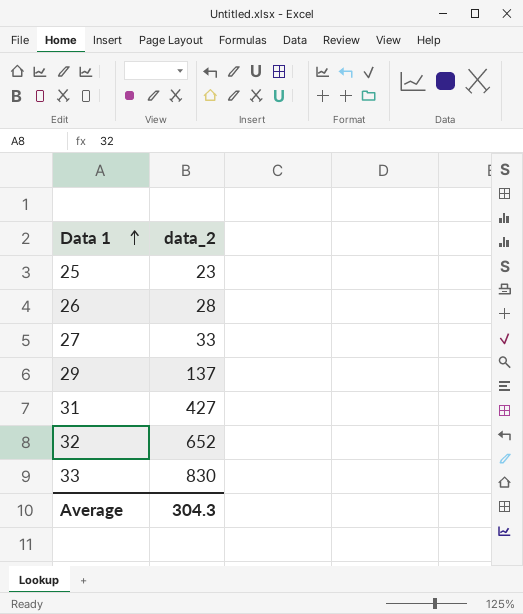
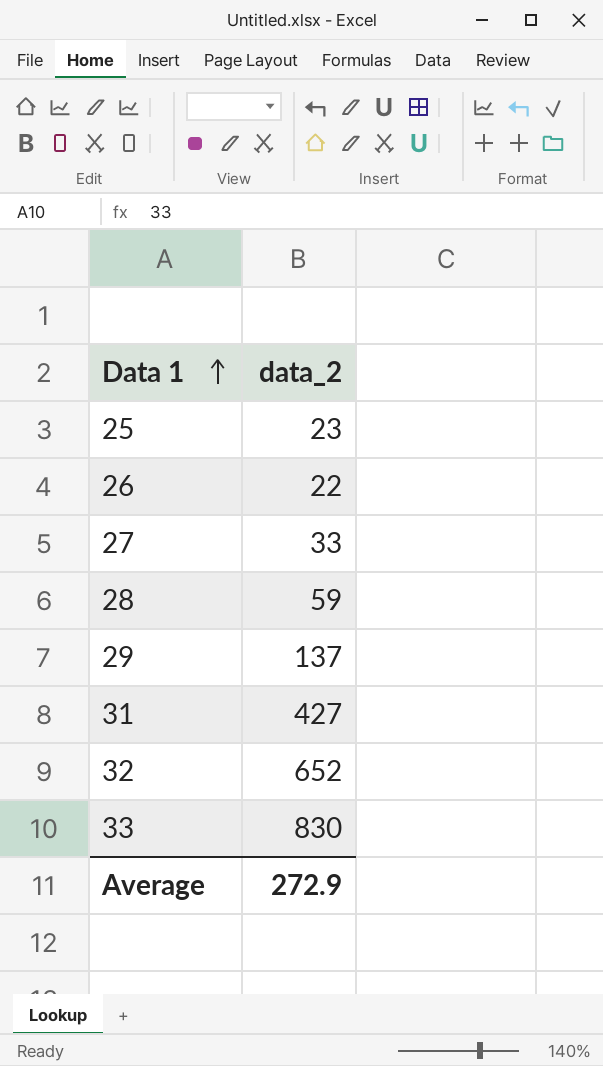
26 | data_2: 28 -> 22
row 28: none -> 59
Average | data_2: 304.3 -> 272.9

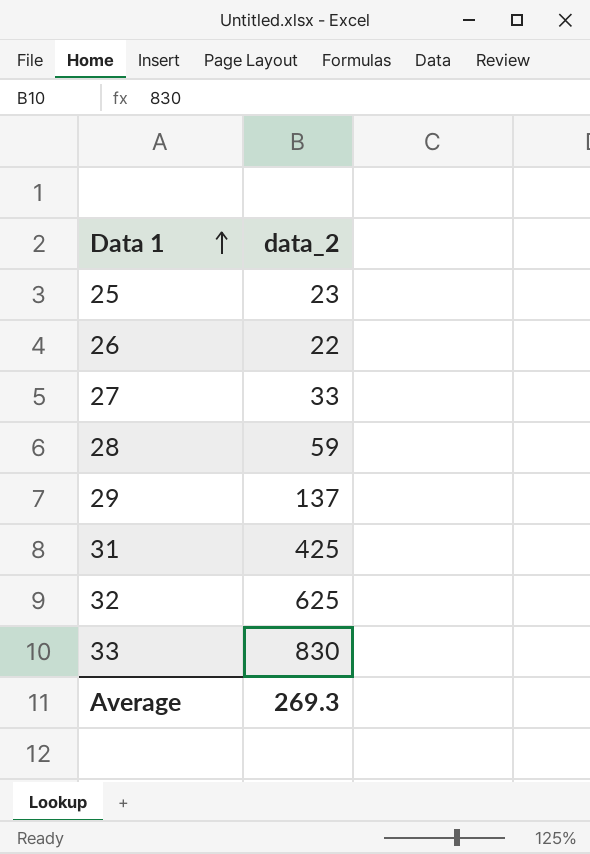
31 | data_2: 427 -> 425
32 | data_2: 652 -> 625
Average | data_2: 272.9 -> 269.3

